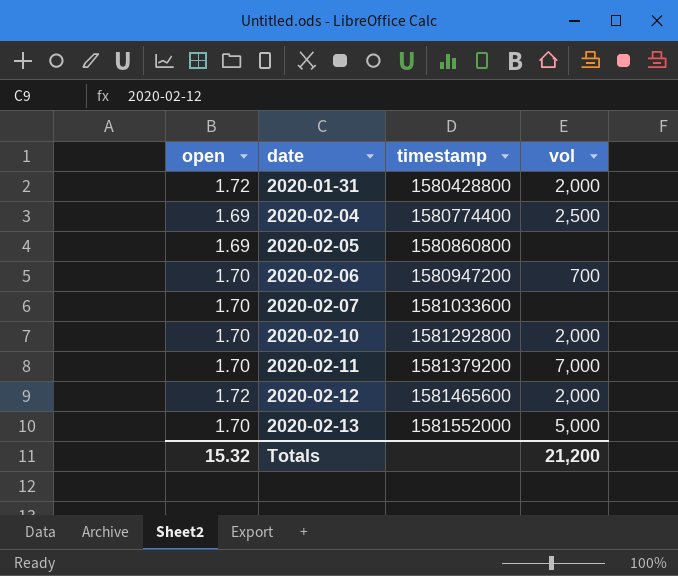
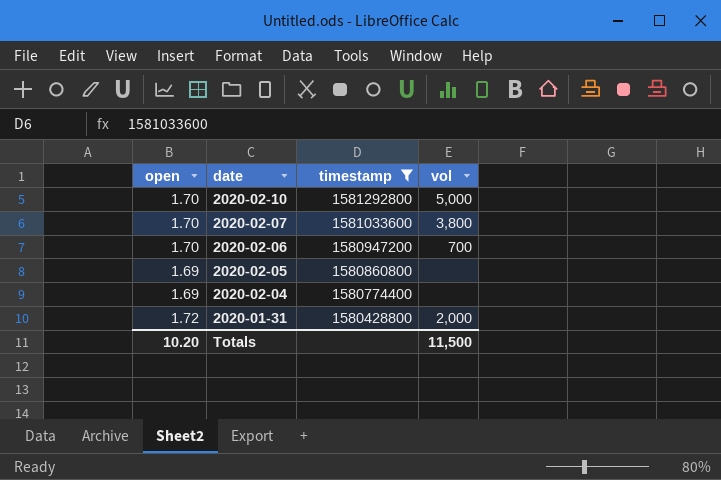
filter: none -> timestamp <= 1581292800
row order: date ascending -> date descending
2020-02-10 | vol: 2,000 -> 5,000
2020-02-07 | vol: none -> 3,800
2020-02-04 | vol: 2,500 -> none
Totals | open: 15.32 -> 10.20
Totals | vol: 21,200 -> 11,500

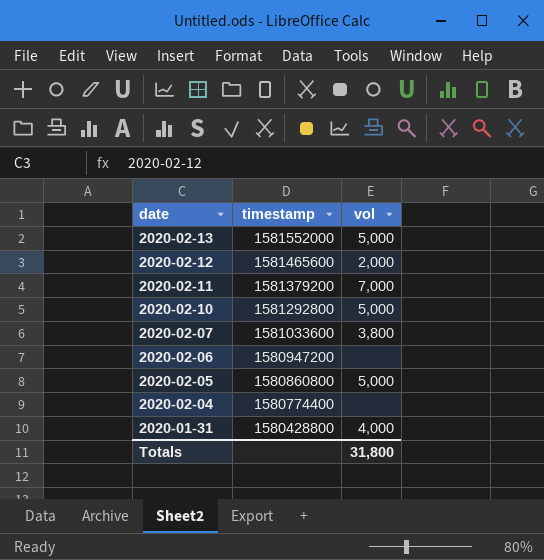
filter: timestamp <= 1581292800 -> none
column open | position: 1 -> none
2020-02-06 | vol: 700 -> none
2020-02-05 | vol: none -> 5,000
2020-01-31 | vol: 2,000 -> 4,000
Totals | vol: 11,500 -> 31,800

